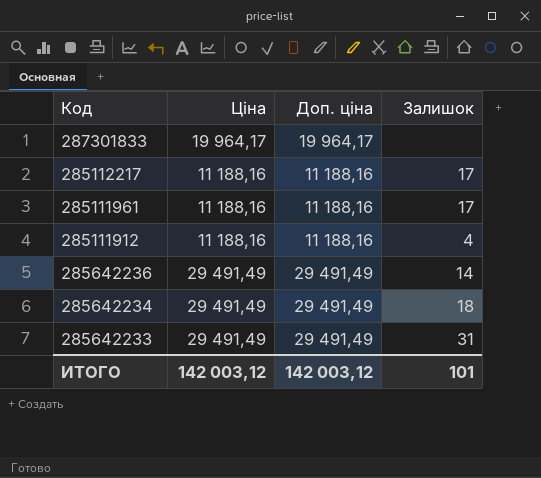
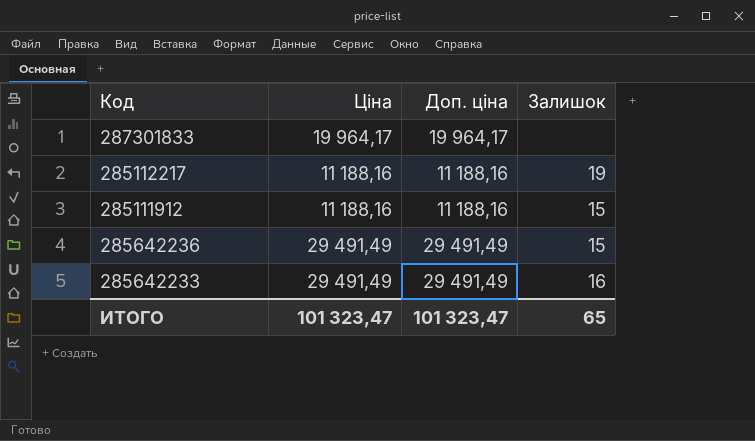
row 285111961: 11 188,16 | 11 188,16 | 17 -> none
row 285642234: 29 491,49 | 29 491,49 | 18 -> none
285112217 | Залишок: 17 -> 19
285111912 | Залишок: 4 -> 15
285642236 | Залишок: 14 -> 15
285642233 | Залишок: 31 -> 16
ИТОГО | Ціна: 142 003,12 -> 101 323,47
ИТОГО | Доп. ціна: 142 003,12 -> 101 323,47
ИТОГО | Залишок: 101 -> 65

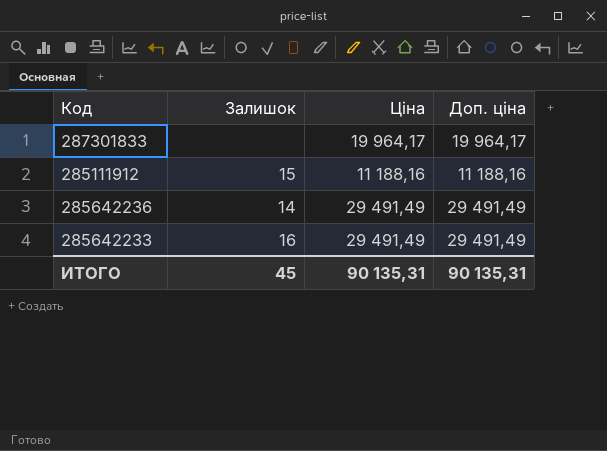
column Залишок | position: 4 -> 2
row 285112217: 11 188,16 | 11 188,16 | 19 -> none
285642236 | Залишок: 15 -> 14
ИТОГО | Залишок: 65 -> 45
ИТОГО | Ціна: 101 323,47 -> 90 135,31
ИТОГО | Доп. ціна: 101 323,47 -> 90 135,31

